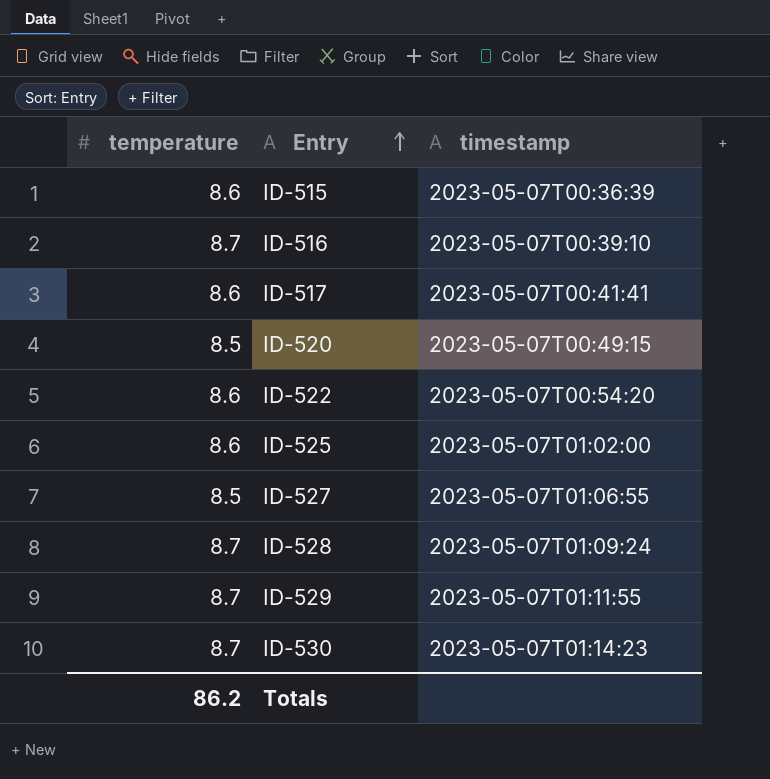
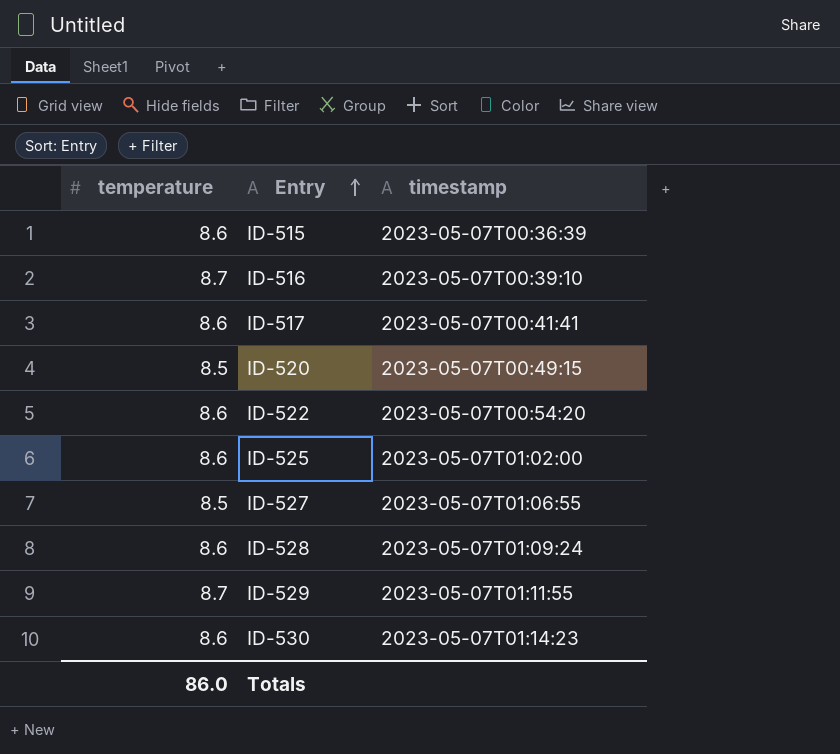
ID-528 | temperature: 8.7 -> 8.6
ID-530 | temperature: 8.7 -> 8.6
Totals | temperature: 86.2 -> 86.0

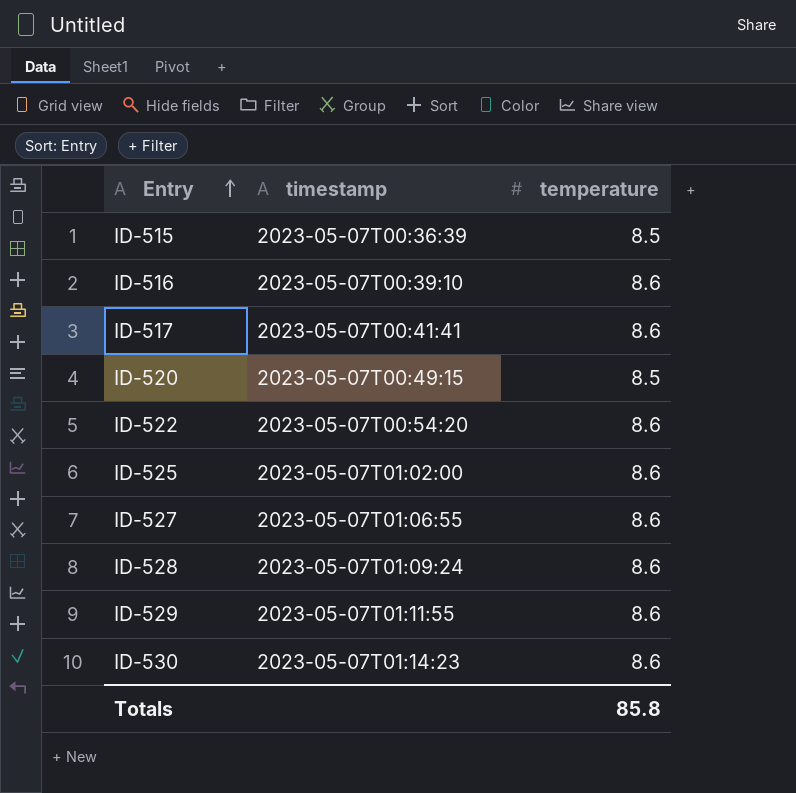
column temperature | position: 1 -> 3
ID-515 | temperature: 8.6 -> 8.5
ID-516 | temperature: 8.7 -> 8.6
ID-527 | temperature: 8.5 -> 8.6
ID-529 | temperature: 8.7 -> 8.6
Totals | temperature: 86.0 -> 85.8

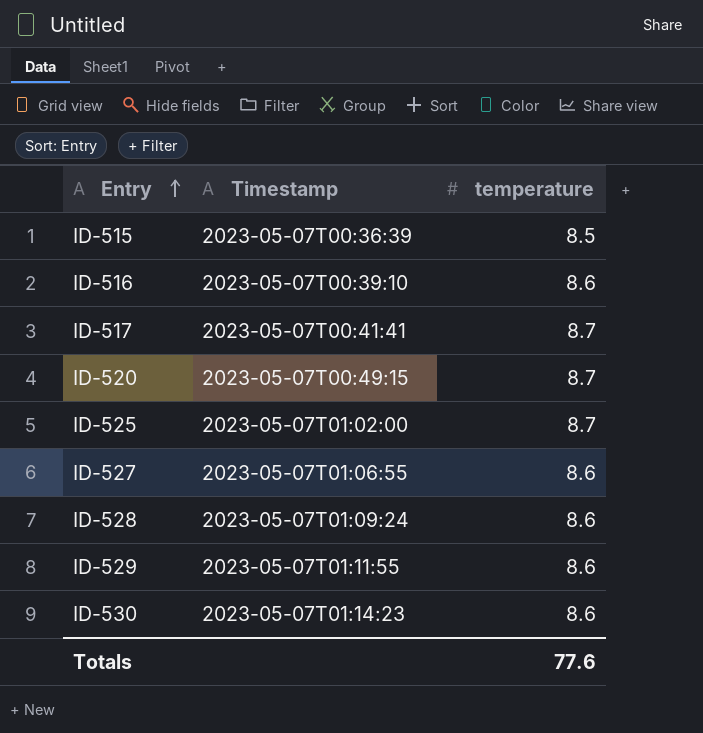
column name: timestamp -> Timestamp
row ID-522: 2023-05-07T00:54:20 | 8.6 -> none
ID-517 | temperature: 8.6 -> 8.7
ID-520 | temperature: 8.5 -> 8.7
ID-525 | temperature: 8.6 -> 8.7
Totals | temperature: 85.8 -> 77.6

